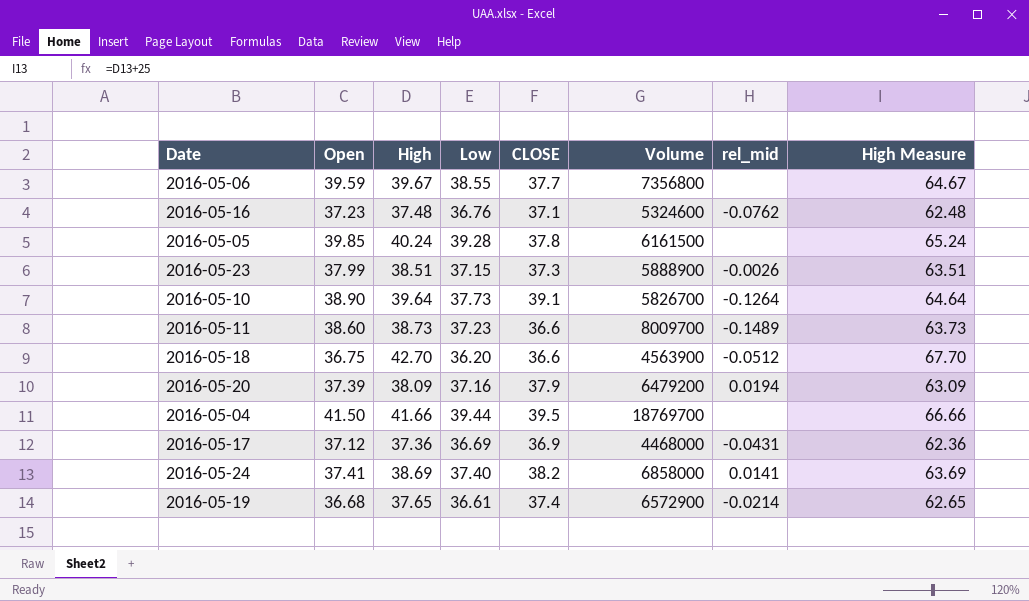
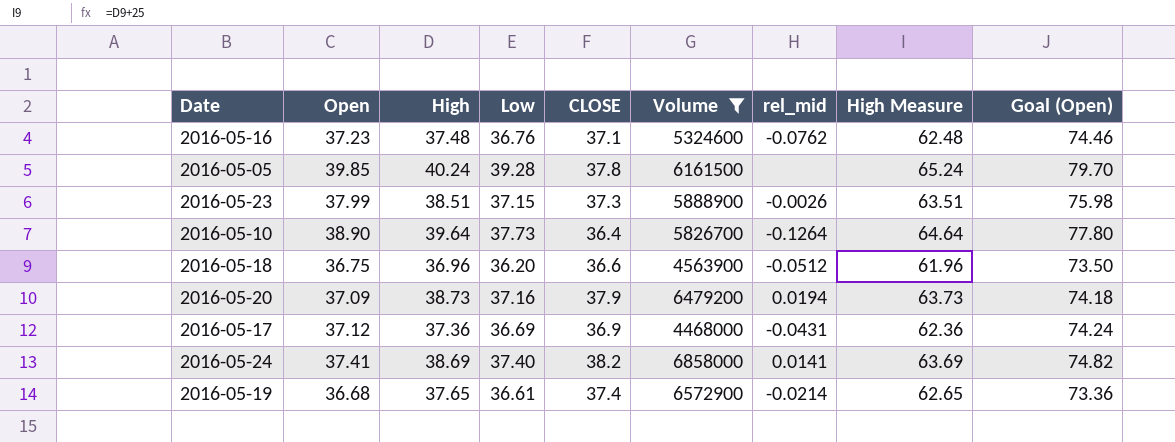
filter: none -> Volume <= 6858000
column Goal (Open) | formula: none -> [Open] * 2
2016-05-10 | CLOSE: 39.1 -> 36.4
2016-05-18 | High: 42.70 -> 36.96
2016-05-18 | High Measure: 67.70 -> 61.96
2016-05-20 | Open: 37.39 -> 37.09
2016-05-20 | High: 38.09 -> 38.73
2016-05-20 | High Measure: 63.09 -> 63.73

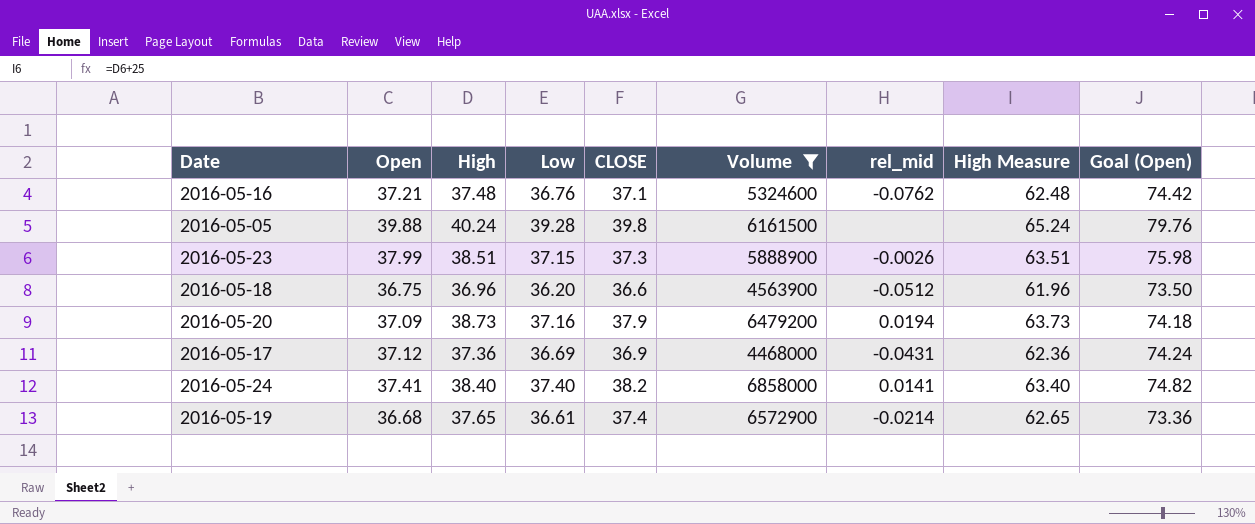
row 2016-05-10: 38.90 | 39.64 | 37.73 | 36.4 | 5826700 | -0.1264 | 64.64 | 77.80 -> none
2016-05-16 | Open: 37.23 -> 37.21
2016-05-16 | Goal (Open): 74.46 -> 74.42
2016-05-05 | Open: 39.85 -> 39.88
2016-05-05 | CLOSE: 37.8 -> 39.8
2016-05-05 | Goal (Open): 79.70 -> 79.76
2016-05-24 | High: 38.69 -> 38.40
2016-05-24 | High Measure: 63.69 -> 63.40

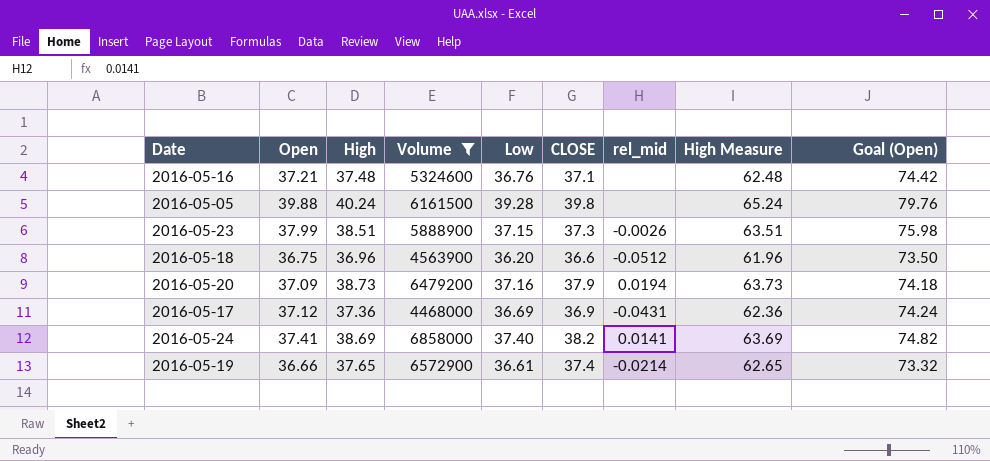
column Volume | position: 6 -> 4
2016-05-16 | rel_mid: -0.0762 -> none
2016-05-24 | High: 38.40 -> 38.69
2016-05-24 | High Measure: 63.40 -> 63.69
2016-05-19 | Open: 36.68 -> 36.66
2016-05-19 | Goal (Open): 73.36 -> 73.32

